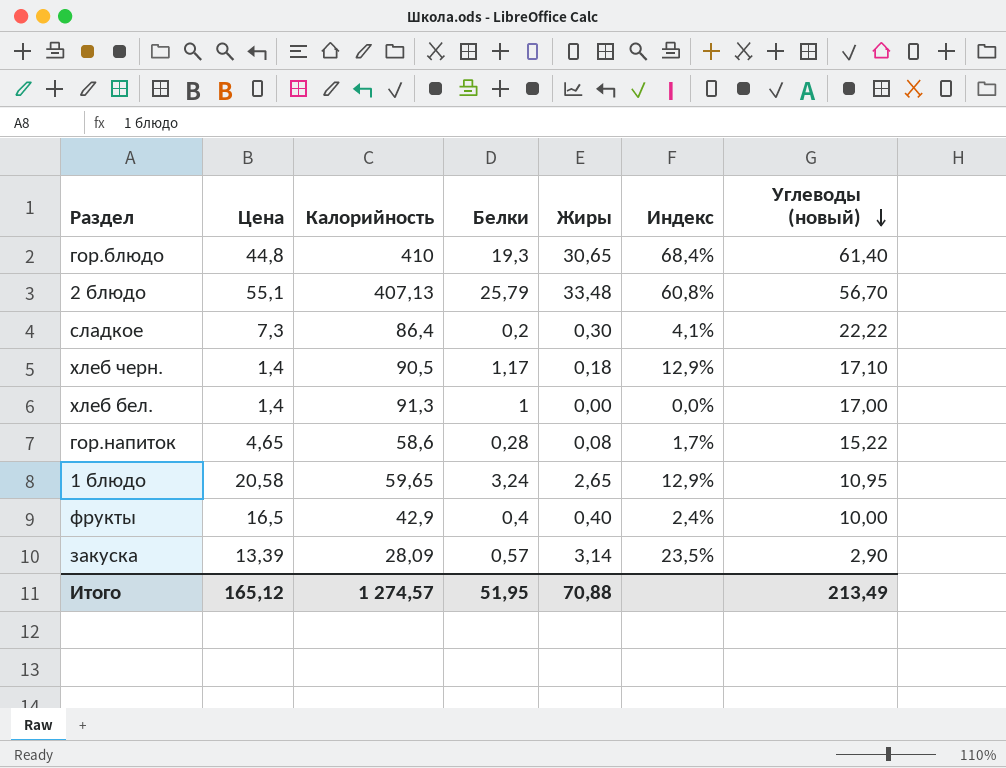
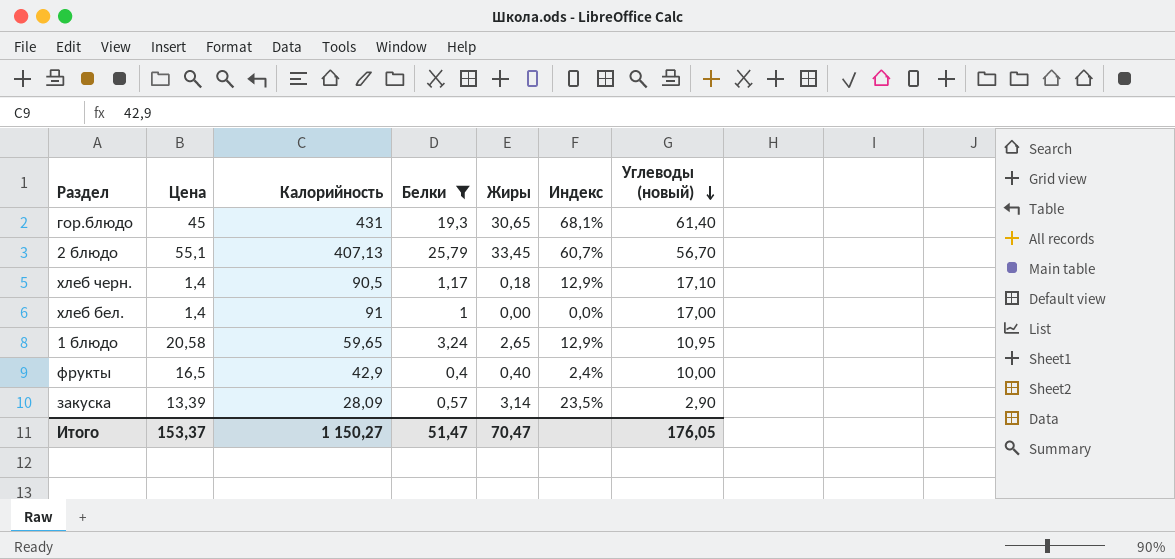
filter: none -> Белки >= 0,4
гор.блюдо | Цена: 44,8 -> 45
гор.блюдо | Калорийность: 410 -> 431
гор.блюдо | Индекс: 68,4% -> 68,1%
2 блюдо | Жиры: 33,48 -> 33,45
2 блюдо | Индекс: 60,8% -> 60,7%
хлеб бел. | Калорийность: 91,3 -> 91
Итого | Цена: 165,12 -> 153,37
Итого | Калорийность: 1 274,57 -> 1 150,27
Итого | Белки: 51,95 -> 51,47
Итого | Жиры: 70,88 -> 70,47
Итого | Углеводы (новый): 213,49 -> 176,05

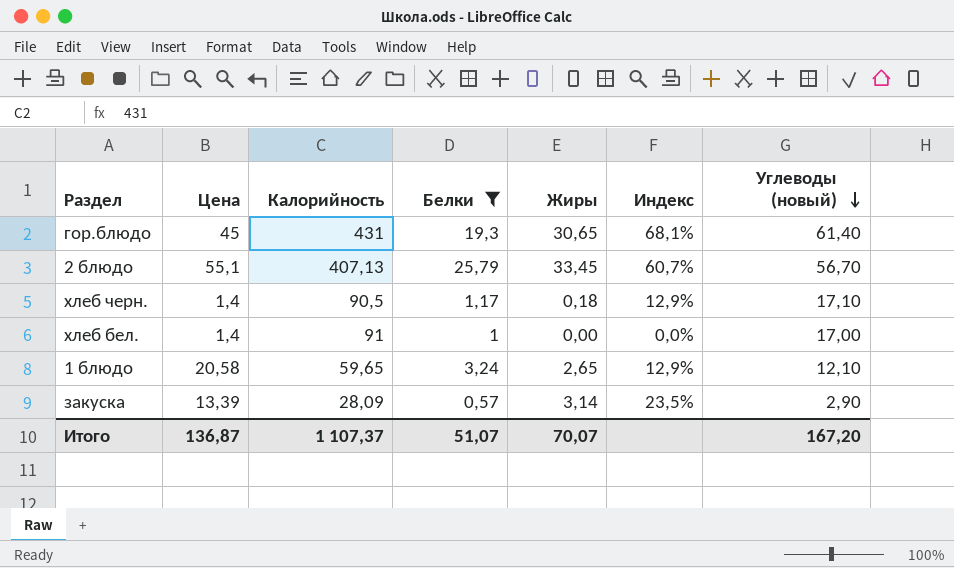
row фрукты: 16,5 | 42,9 | 0,4 | 0,40 | 2,4% | 10,00 -> none
1 блюдо | Углеводы (новый): 10,95 -> 12,10
Итого | Цена: 153,37 -> 136,87
Итого | Калорийность: 1 150,27 -> 1 107,37
Итого | Белки: 51,47 -> 51,07
Итого | Жиры: 70,47 -> 70,07
Итого | Углеводы (новый): 176,05 -> 167,20

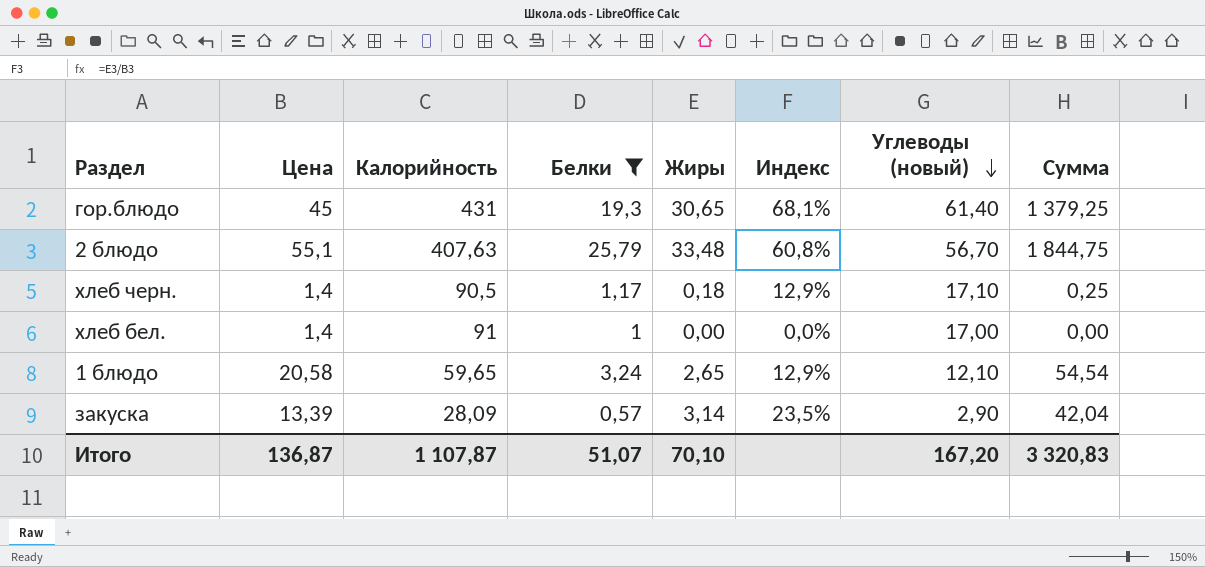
column Сумма | formula: none -> [Цена] * [Жиры]
2 блюдо | Калорийность: 407,13 -> 407,63
2 блюдо | Жиры: 33,45 -> 33,48
2 блюдо | Индекс: 60,7% -> 60,8%
Итого | Калорийность: 1 107,37 -> 1 107,87
Итого | Жиры: 70,07 -> 70,10

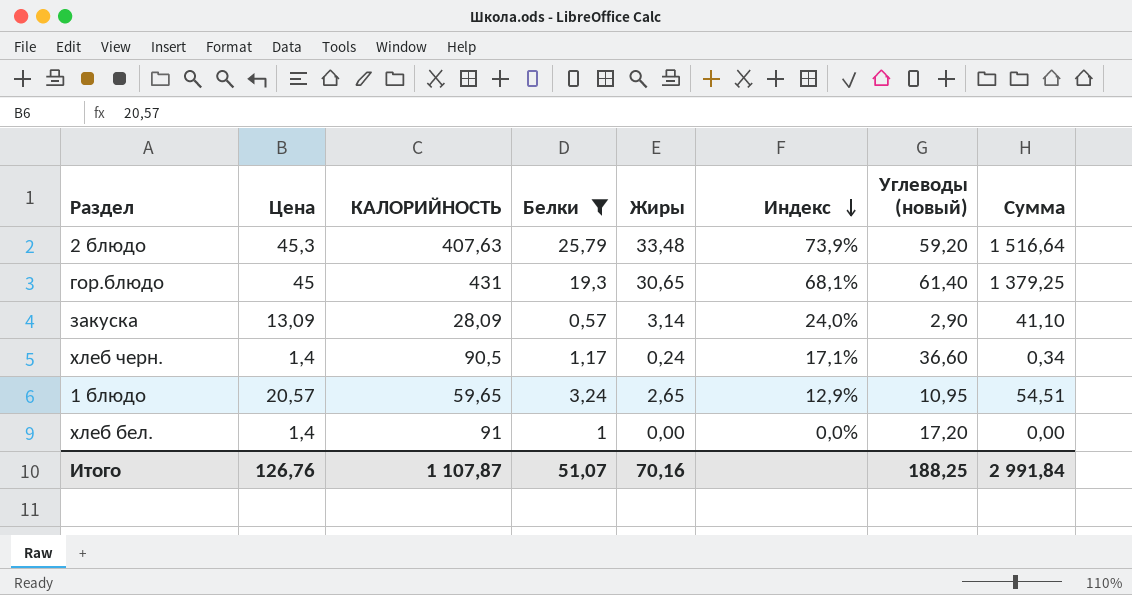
row order: Углеводы (новый) descending -> Индекс descending
column name: Калорийность -> КАЛОРИЙНОСТЬ
2 блюдо | Цена: 55,1 -> 45,3
2 блюдо | Индекс: 60,8% -> 73,9%
2 блюдо | Углеводы (новый): 56,70 -> 59,20
2 блюдо | Сумма: 1 844,75 -> 1 516,64
закуска | Цена: 13,39 -> 13,09
закуска | Индекс: 23,5% -> 24,0%
закуска | Сумма: 42,04 -> 41,10
хлеб черн. | Жиры: 0,18 -> 0,24
хлеб черн. | Индекс: 12,9% -> 17,1%
хлеб черн. | Углеводы (новый): 17,10 -> 36,60
хлеб черн. | Сумма: 0,25 -> 0,34
1 блюдо | Цена: 20,58 -> 20,57
1 блюдо | Углеводы (новый): 12,10 -> 10,95
1 блюдо | Сумма: 54,54 -> 54,51
хлеб бел. | Углеводы (новый): 17,00 -> 17,20
Итого | Цена: 136,87 -> 126,76
Итого | Жиры: 70,10 -> 70,16
Итого | Углеводы (новый): 167,20 -> 188,25
Итого | Сумма: 3 320,83 -> 2 991,84

